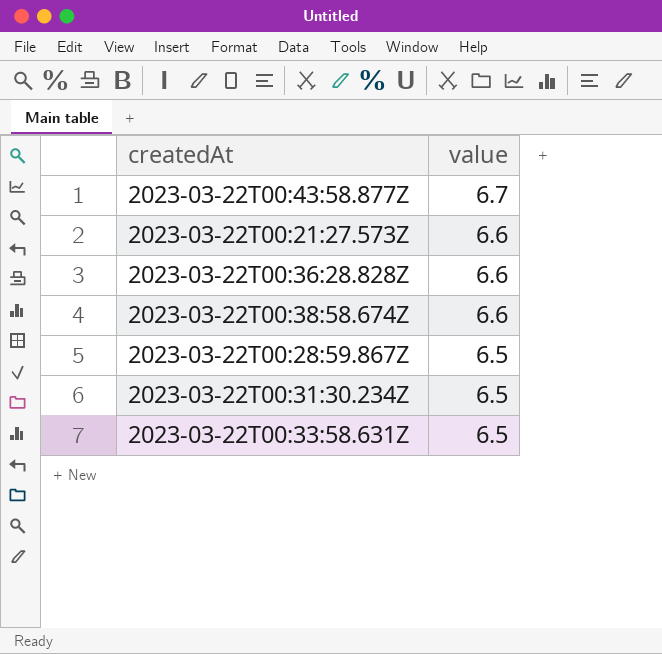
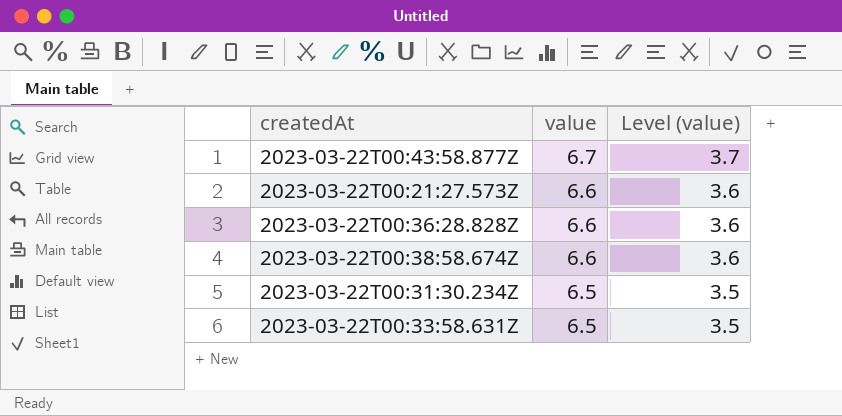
column Level (value) | formula: none -> [value] - 3
row 2023-03-22T00:28:59.867Z: 6.5 -> none

